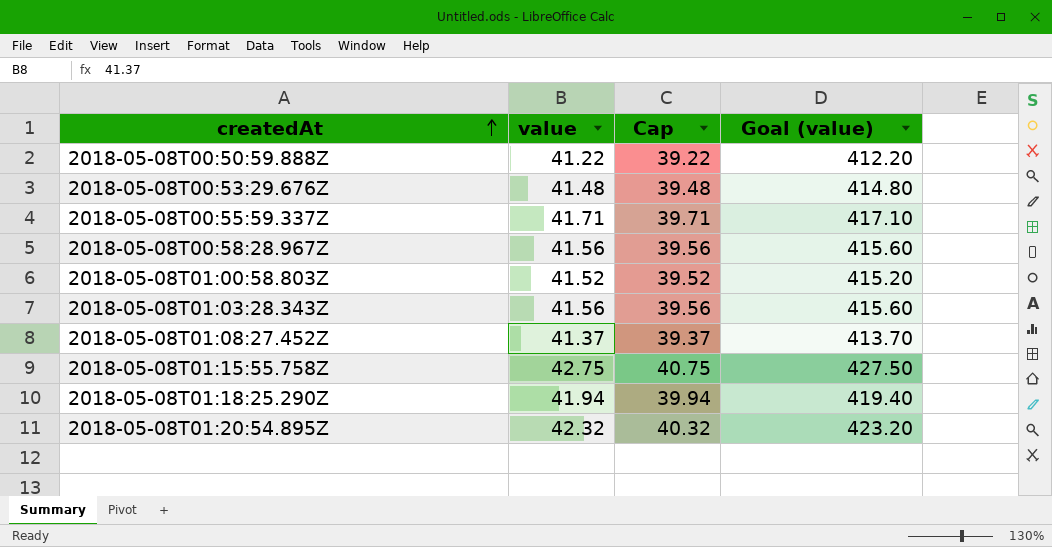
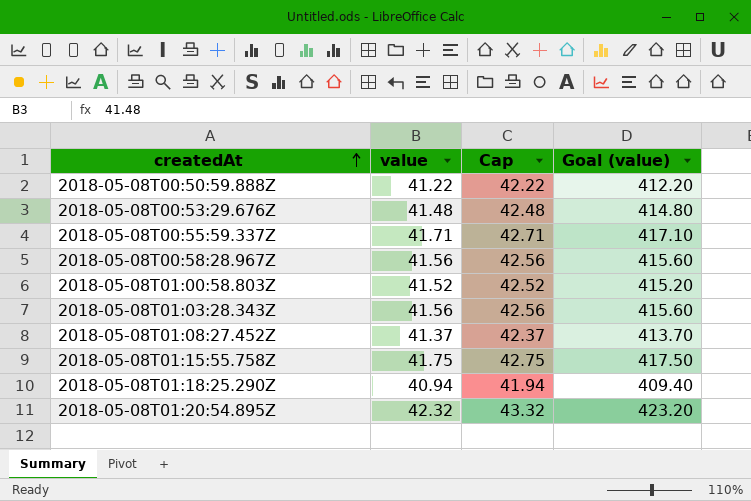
column Cap | formula: [value] - 2 -> [value] + 1
2018-05-08T01:15:55.758Z | value: 42.75 -> 41.75
2018-05-08T01:15:55.758Z | Goal (value): 427.50 -> 417.50
2018-05-08T01:18:25.290Z | value: 41.94 -> 40.94
2018-05-08T01:18:25.290Z | Goal (value): 419.40 -> 409.40

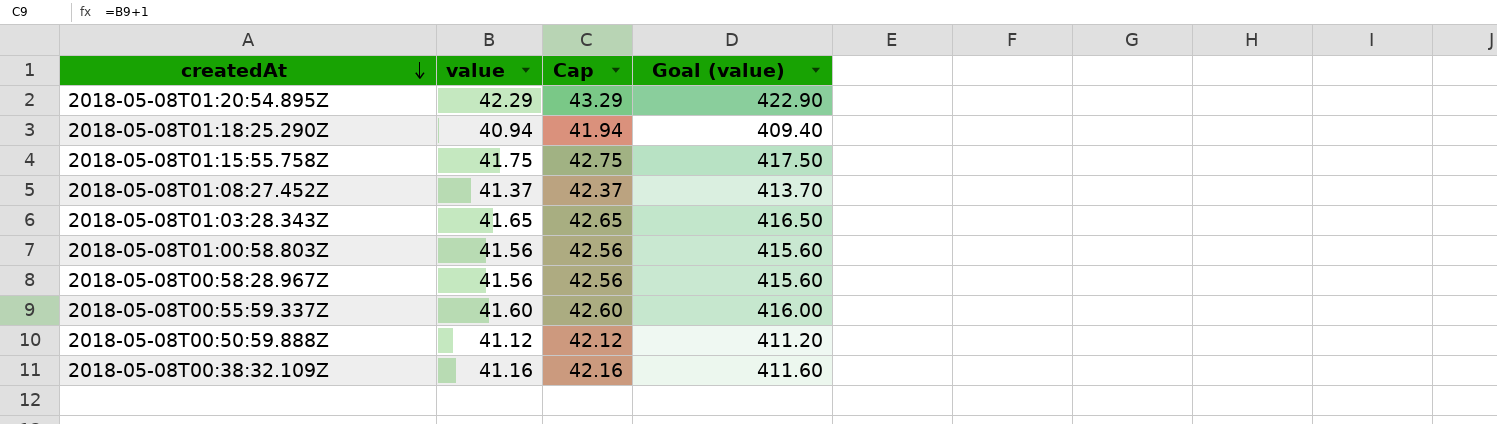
row order: createdAt ascending -> createdAt descending
row 2018-05-08T00:53:29.676Z: 41.48 | 42.48 | 414.80 -> none
2018-05-08T01:20:54.895Z | value: 42.32 -> 42.29
2018-05-08T01:20:54.895Z | Cap: 43.32 -> 43.29
2018-05-08T01:20:54.895Z | Goal (value): 423.20 -> 422.90
2018-05-08T01:03:28.343Z | value: 41.56 -> 41.65
2018-05-08T01:03:28.343Z | Cap: 42.56 -> 42.65
2018-05-08T01:03:28.343Z | Goal (value): 415.60 -> 416.50
2018-05-08T01:00:58.803Z | value: 41.52 -> 41.56
2018-05-08T01:00:58.803Z | Cap: 42.52 -> 42.56
2018-05-08T01:00:58.803Z | Goal (value): 415.20 -> 415.60
2018-05-08T00:55:59.337Z | value: 41.71 -> 41.60
2018-05-08T00:55:59.337Z | Cap: 42.71 -> 42.60
2018-05-08T00:55:59.337Z | Goal (value): 417.10 -> 416.00
2018-05-08T00:50:59.888Z | value: 41.22 -> 41.12
2018-05-08T00:50:59.888Z | Cap: 42.22 -> 42.12
2018-05-08T00:50:59.888Z | Goal (value): 412.20 -> 411.20
row 2018-05-08T00:38:32.109Z: none -> 41.16 | 42.16 | 411.60

